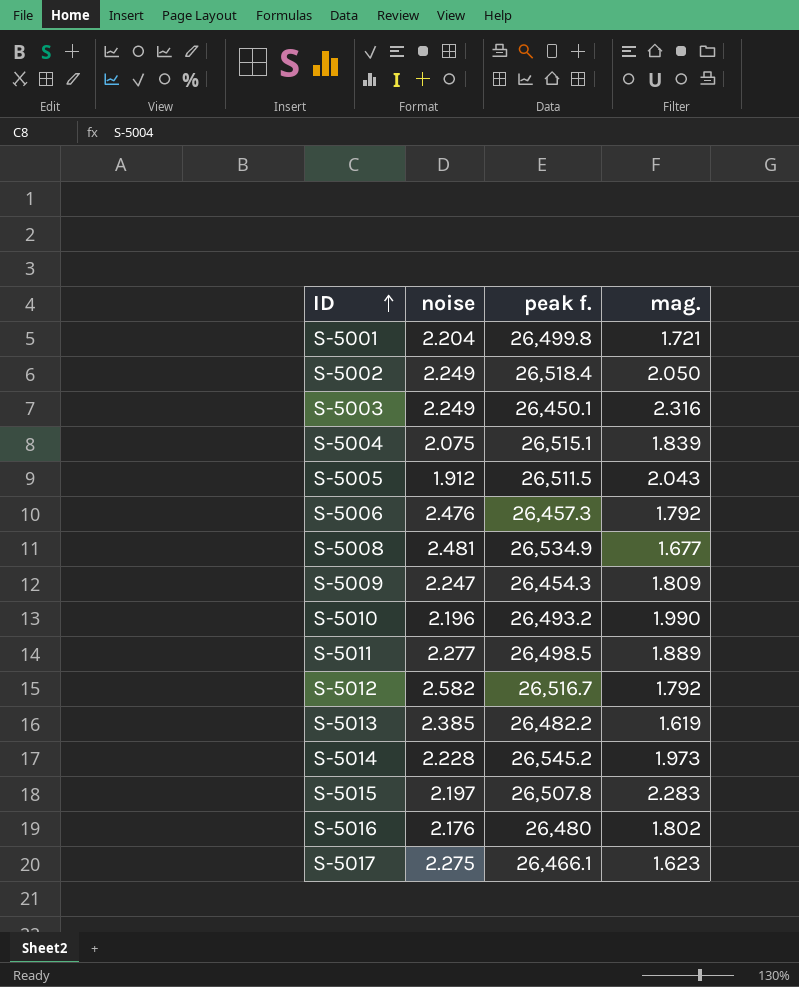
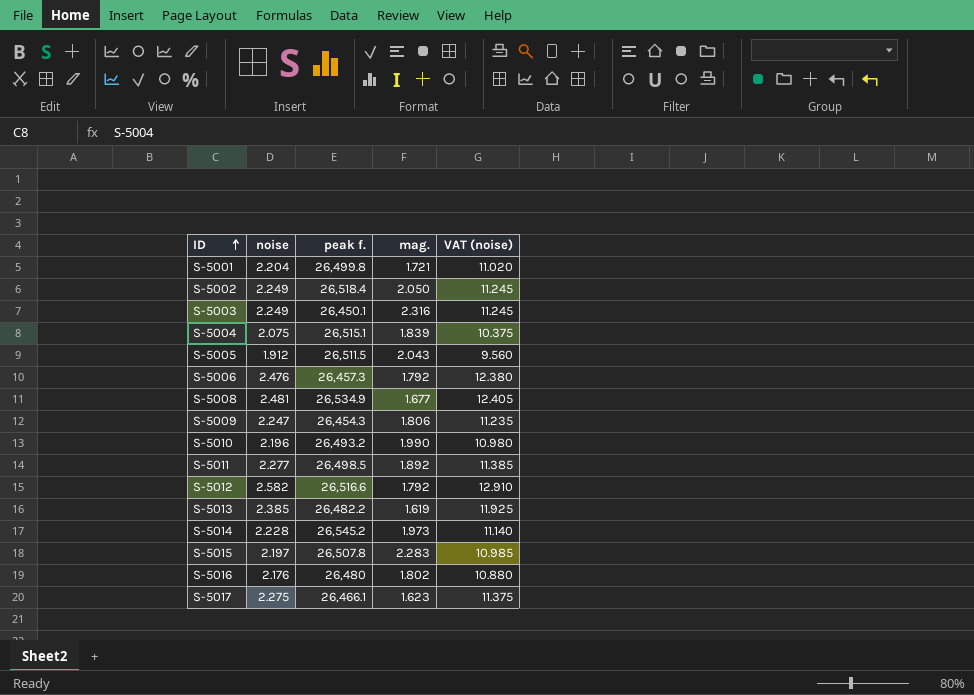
column VAT (noise) | formula: none -> [noise] * 5
S-5009 | mag.: 1.809 -> 1.806
S-5011 | mag.: 1.889 -> 1.892
S-5012 | peak f.: 26,516.7 -> 26,516.6

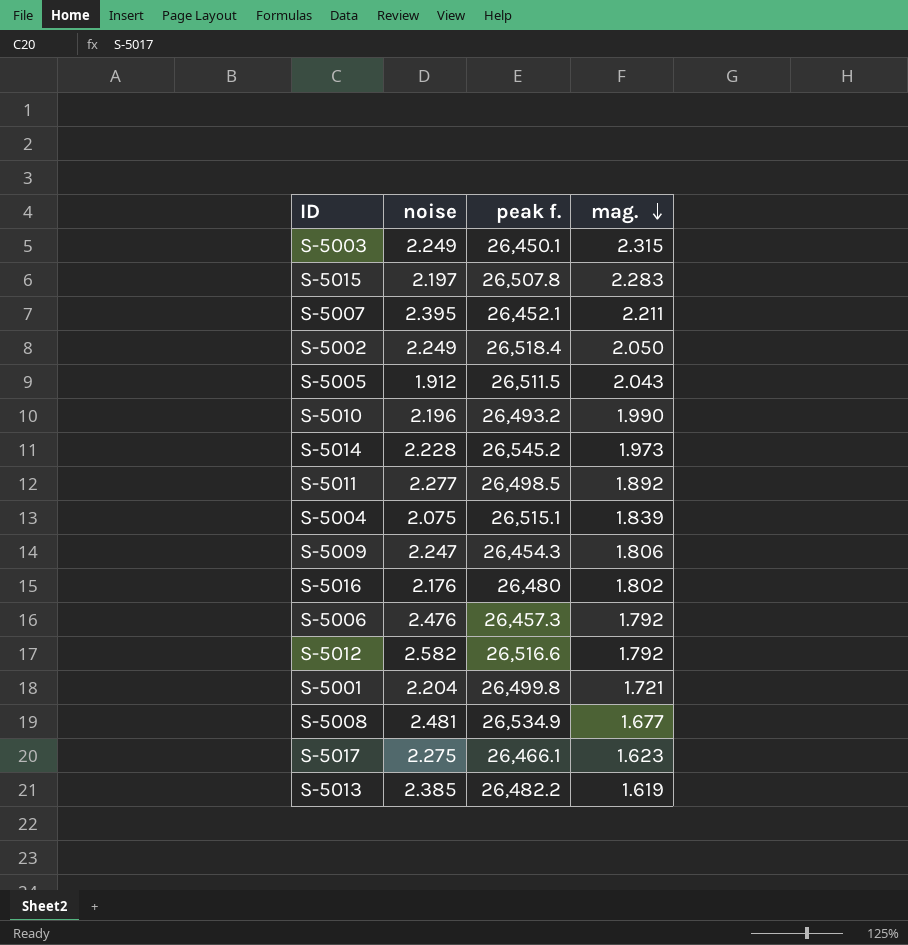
row order: ID ascending -> mag. descending
column VAT (noise) | formula: [noise] * 5 -> none
S-5003 | mag.: 2.316 -> 2.315
row S-5007: none -> 2.395 | 26,452.1 | 2.211

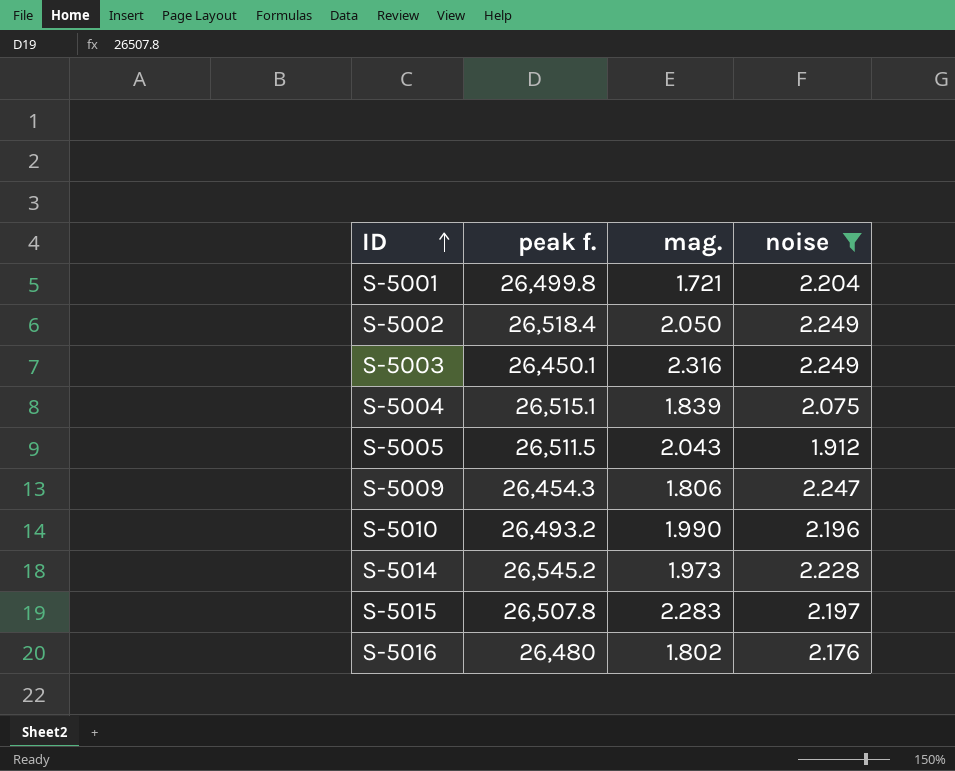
filter: none -> noise <= 2.249
row order: mag. descending -> ID ascending
column noise | position: 2 -> 4
S-5003 | mag.: 2.315 -> 2.316

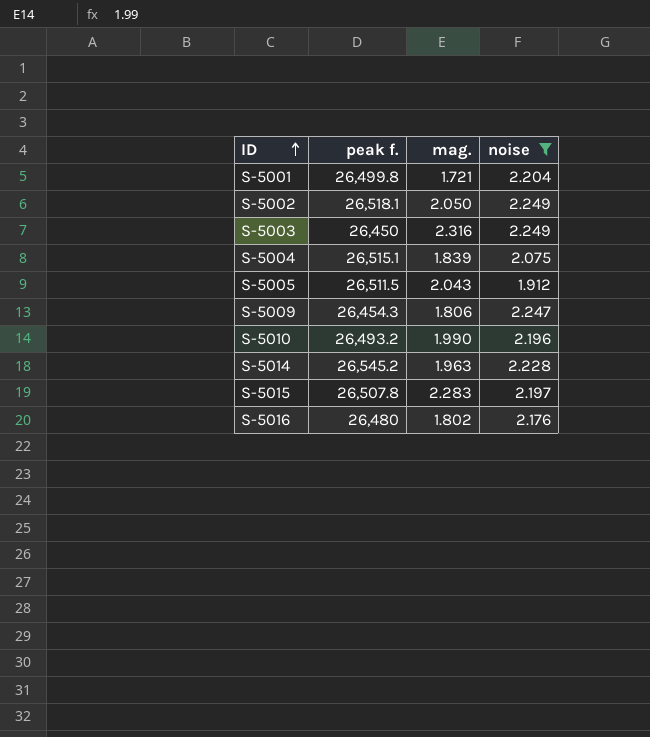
S-5002 | peak f.: 26,518.4 -> 26,518.1
S-5003 | peak f.: 26,450.1 -> 26,450
S-5014 | mag.: 1.973 -> 1.963

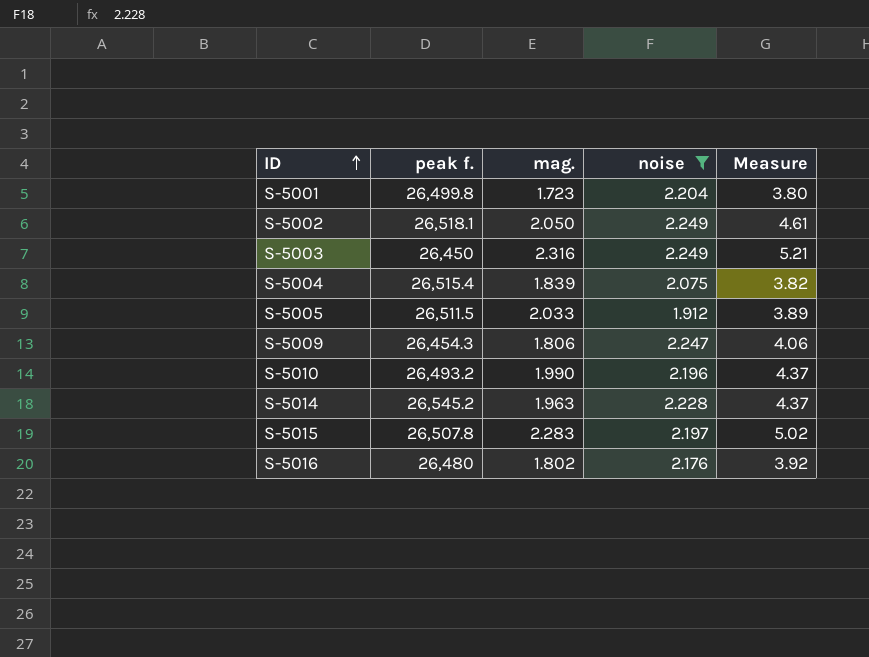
column Measure | formula: none -> [mag.] * [noise]
S-5001 | mag.: 1.721 -> 1.723
S-5004 | peak f.: 26,515.1 -> 26,515.4
S-5005 | mag.: 2.043 -> 2.033

